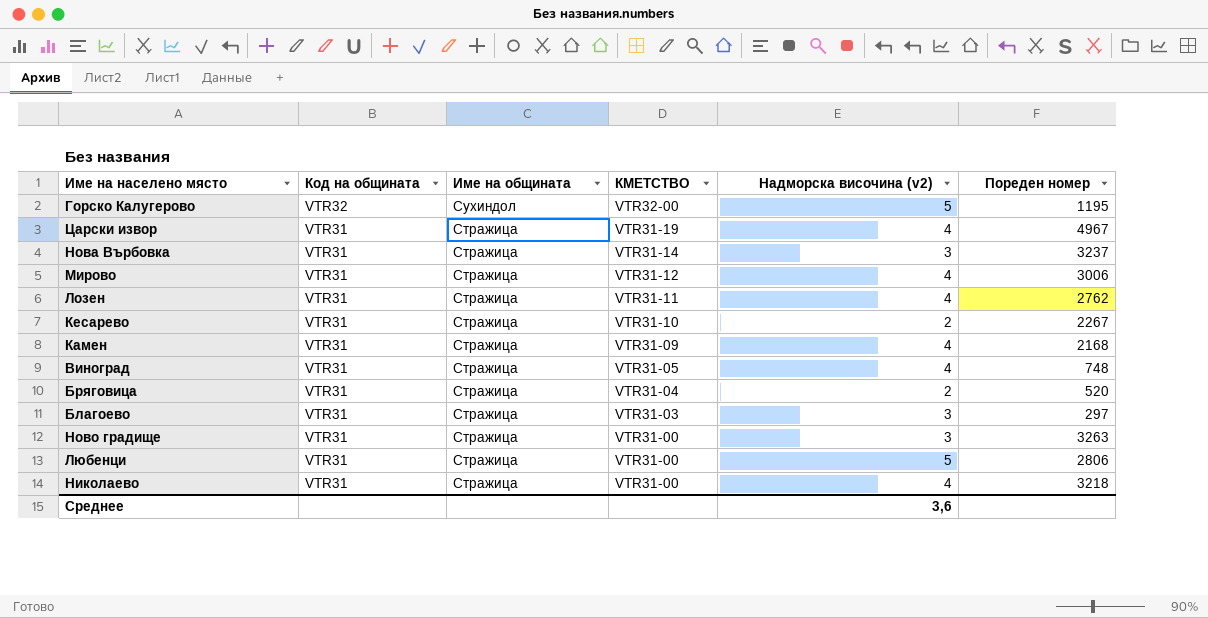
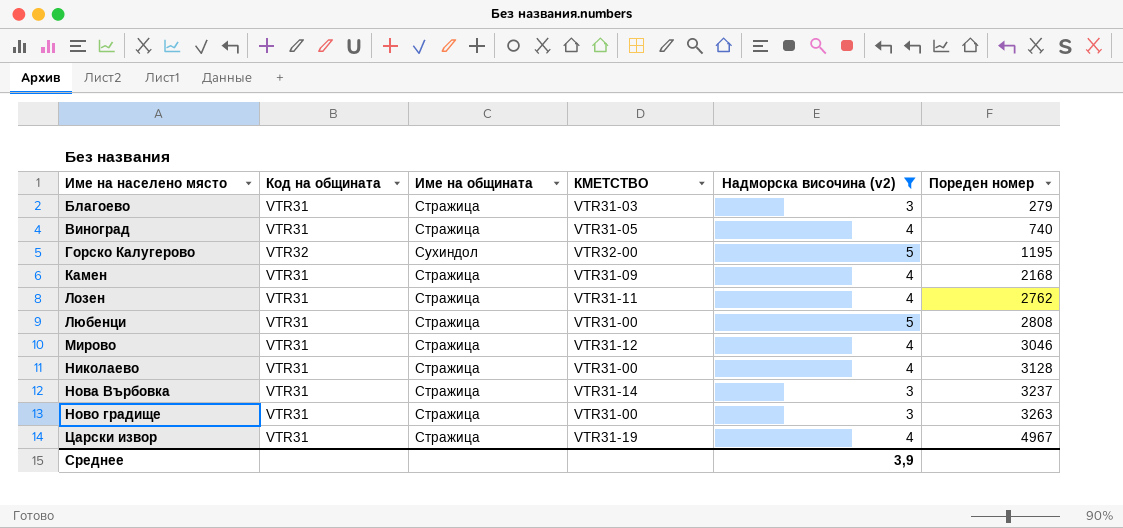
filter: none -> Надморска височина (v2) != 2
row order: Код на общината descending -> Име на населено място ascending
Благоево | Пореден номер: 297 -> 279
Виноград | Пореден номер: 748 -> 740
Любенци | Пореден номер: 2806 -> 2808
Мирово | Пореден номер: 3006 -> 3046
Николаево | Пореден номер: 3218 -> 3128
Среднее | Надморска височина (v2): 3,6 -> 3,9

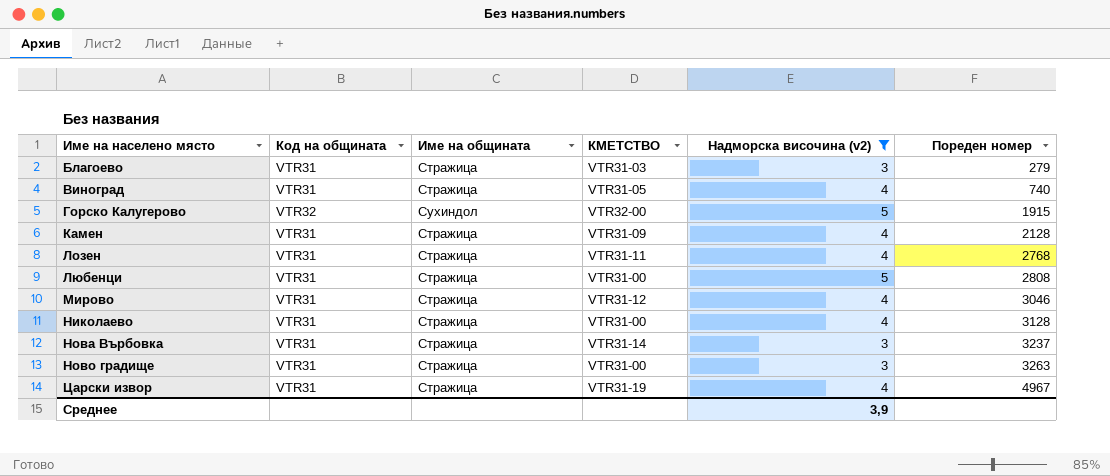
Горско Калугерово | Пореден номер: 1195 -> 1915
Камен | Пореден номер: 2168 -> 2128
Лозен | Пореден номер: 2762 -> 2768

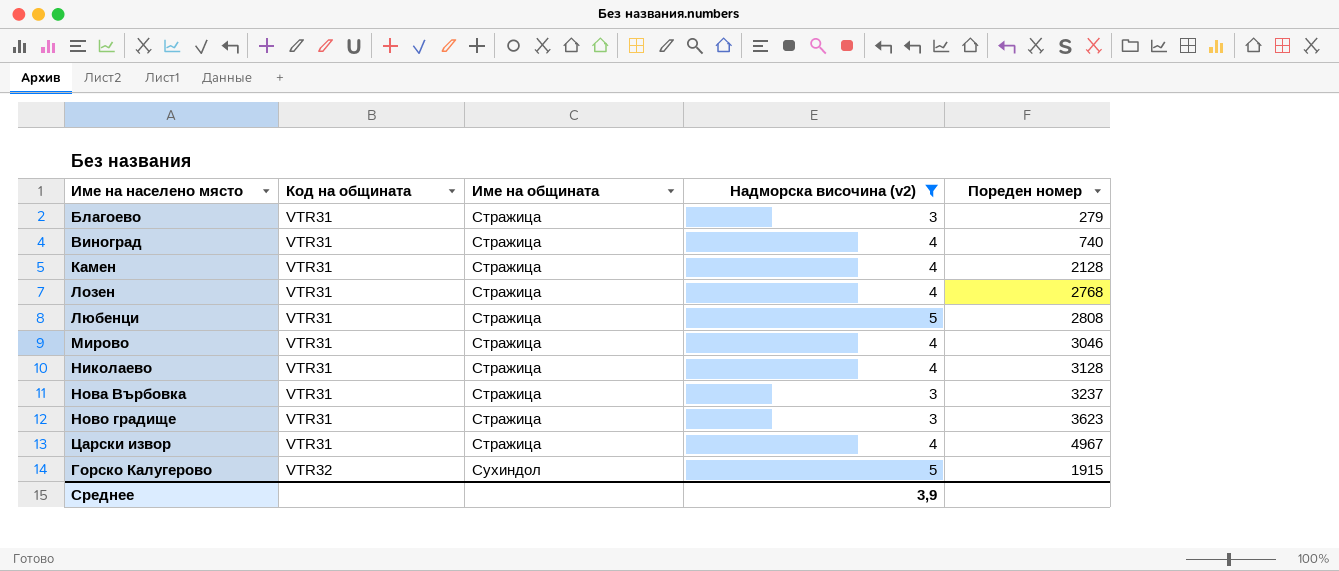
row order: Име на населено място ascending -> Код на общината ascending
column КМЕТСТВО | position: 4 -> none
Ново градище | Пореден номер: 3263 -> 3623

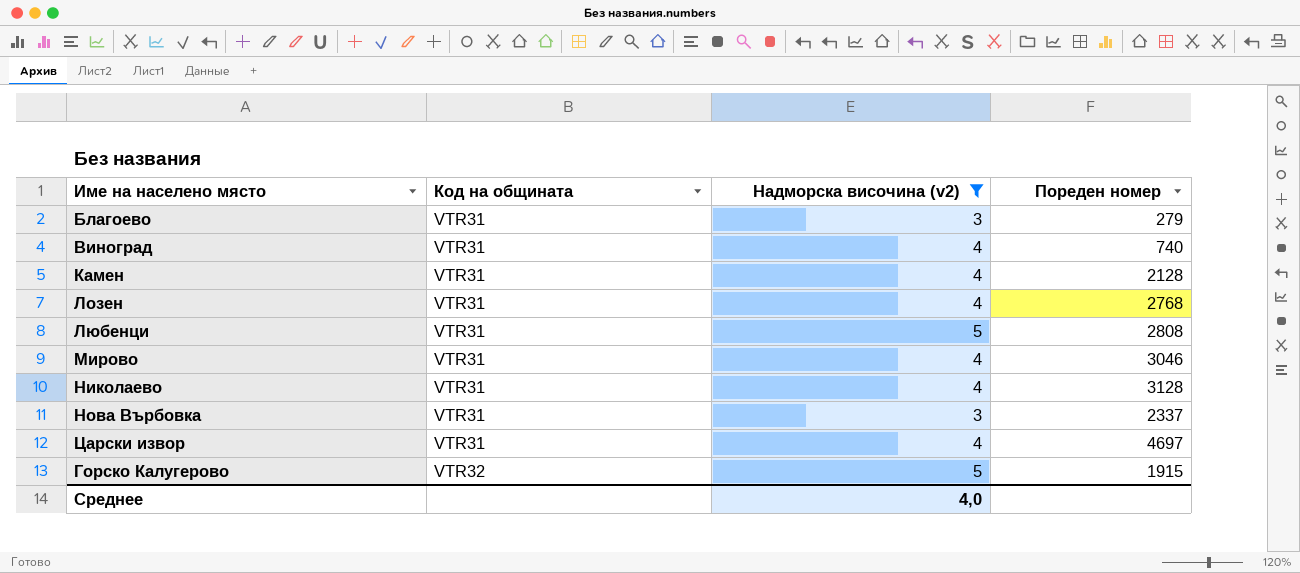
column Име на общината | position: 3 -> none
row Ново градище: VTR31 | Стражица | 3 | 3623 -> none
Нова Върбовка | Пореден номер: 3237 -> 2337
Царски извор | Пореден номер: 4967 -> 4697
Среднее | Надморска височина (v2): 3,9 -> 4,0

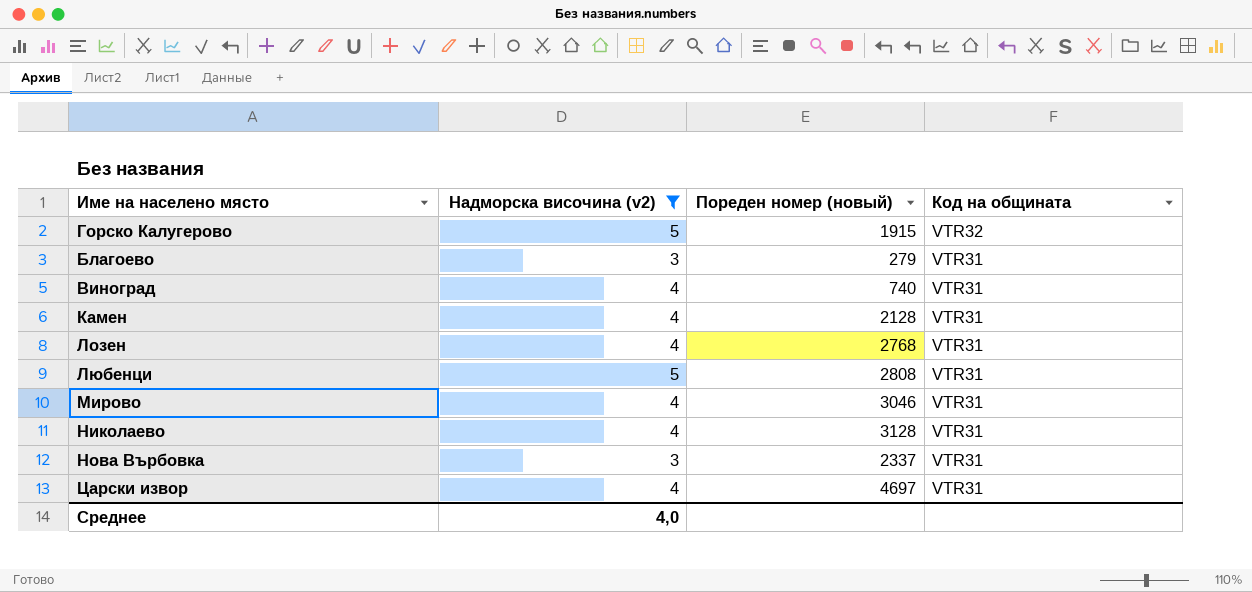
row order: Код на общината ascending -> Код на общината descending
column name: Пореден номер -> Пореден номер (новый)
column Код на общината | position: 2 -> 4

